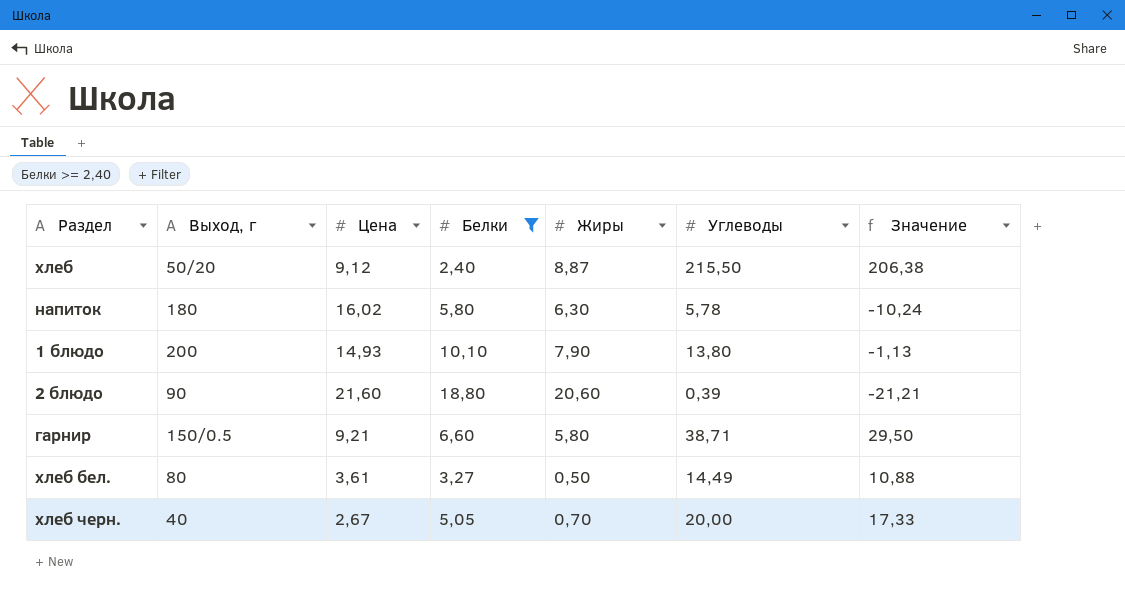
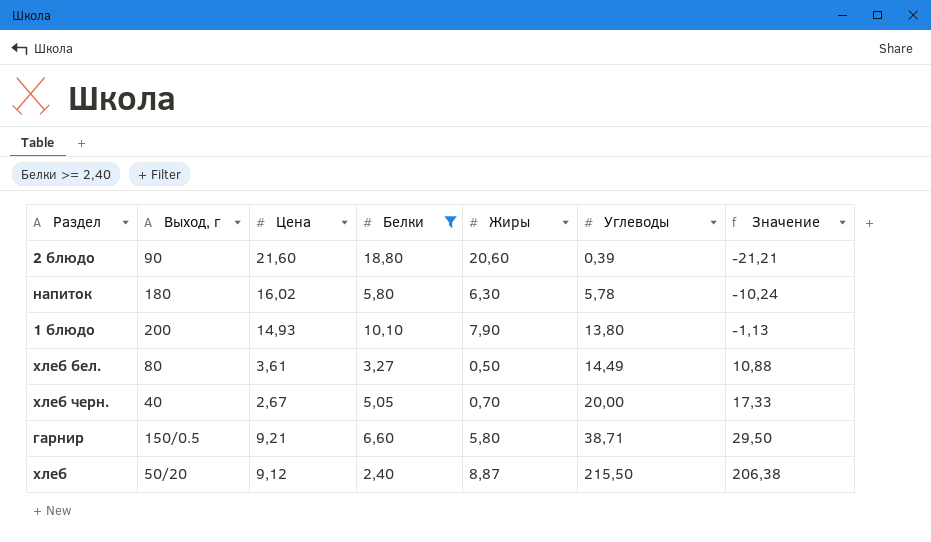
row order: none -> Углеводы ascending

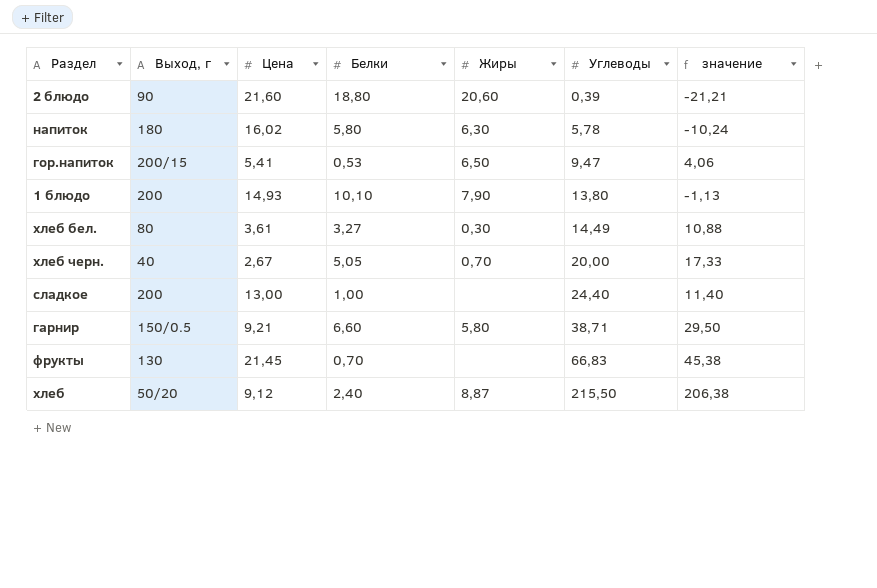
filter: Белки >= 2,40 -> none
column name: Значение -> значение
хлеб бел. | Жиры: 0,50 -> 0,30

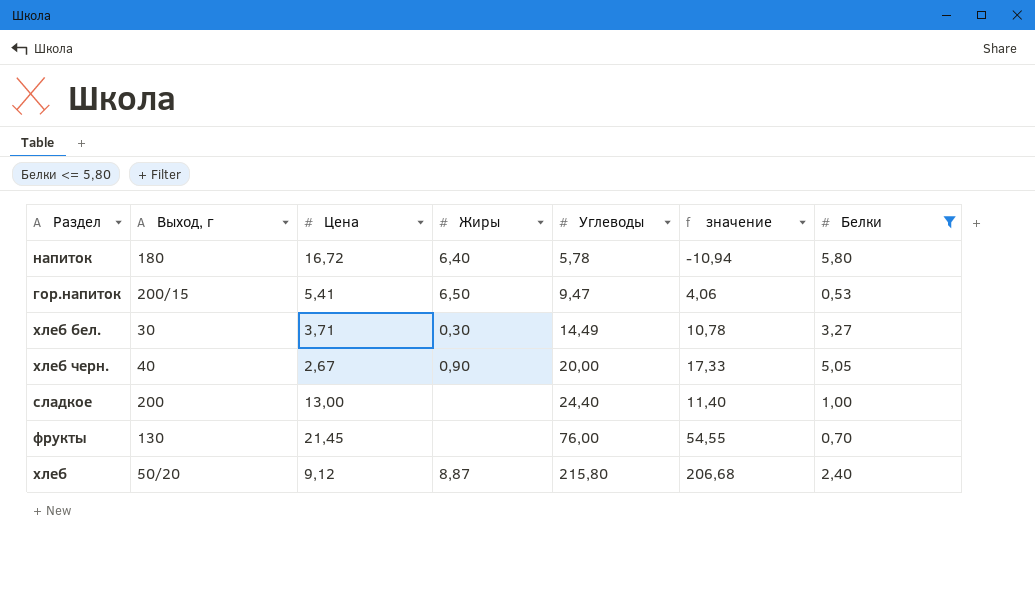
filter: none -> Белки <= 5,80
column Белки | position: 4 -> 7
напиток | Цена: 16,02 -> 16,72
напиток | Жиры: 6,30 -> 6,40
напиток | значение: -10,24 -> -10,94
хлеб бел. | Выход, г: 80 -> 30
хлеб бел. | Цена: 3,61 -> 3,71
хлеб бел. | значение: 10,88 -> 10,78
хлеб черн. | Жиры: 0,70 -> 0,90
фрукты | Углеводы: 66,83 -> 76,00
фрукты | значение: 45,38 -> 54,55
хлеб | Углеводы: 215,50 -> 215,80
хлеб | значение: 206,38 -> 206,68

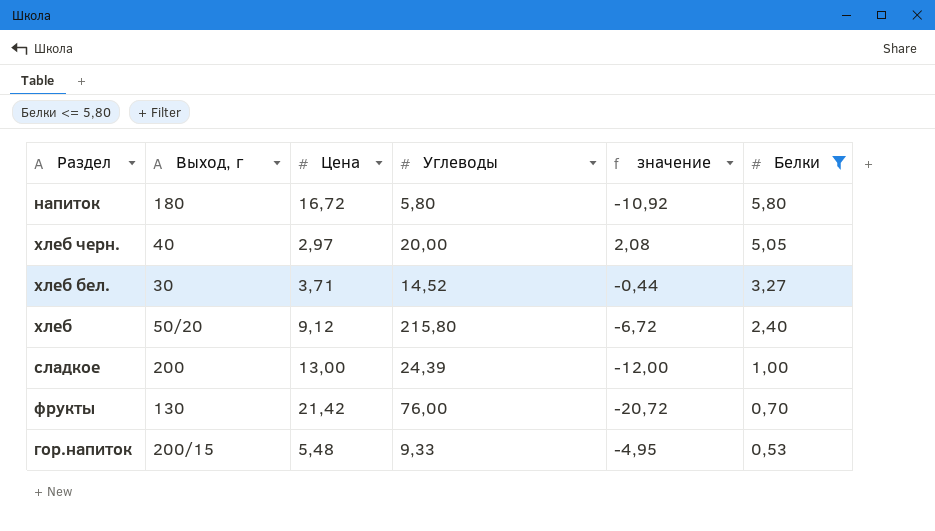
row order: Углеводы ascending -> Белки descending
column Жиры | position: 4 -> none
column значение | formula: [Углеводы] - [Цена] -> [Белки] - [Цена]
напиток | Углеводы: 5,78 -> 5,80
хлеб черн. | Цена: 2,67 -> 2,97
хлеб бел. | Углеводы: 14,49 -> 14,52
сладкое | Углеводы: 24,40 -> 24,39
фрукты | Цена: 21,45 -> 21,42
гор.напиток | Цена: 5,41 -> 5,48
гор.напиток | Углеводы: 9,47 -> 9,33

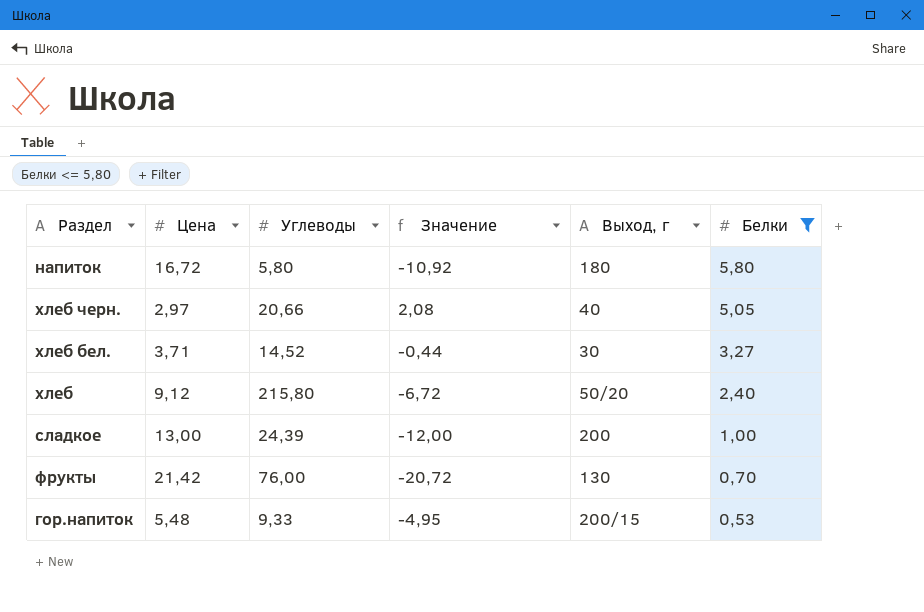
column name: значение -> Значение
column Выход, г | position: 2 -> 5
хлеб черн. | Углеводы: 20,00 -> 20,66

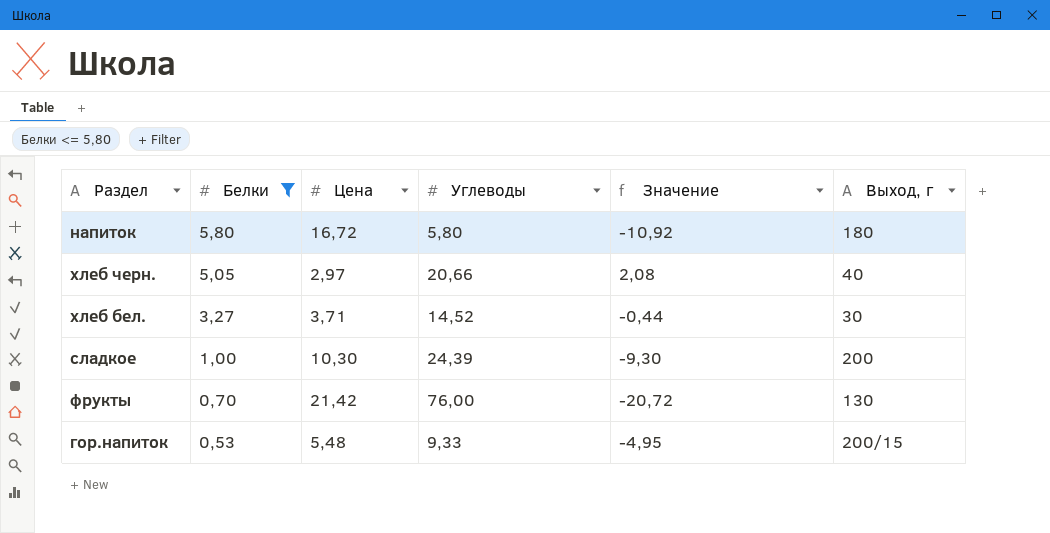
column Белки | position: 6 -> 2
row хлеб: 9,12 | 215,80 | -6,72 | 50/20 | 2,40 -> none
сладкое | Цена: 13,00 -> 10,30
сладкое | Значение: -12,00 -> -9,30

